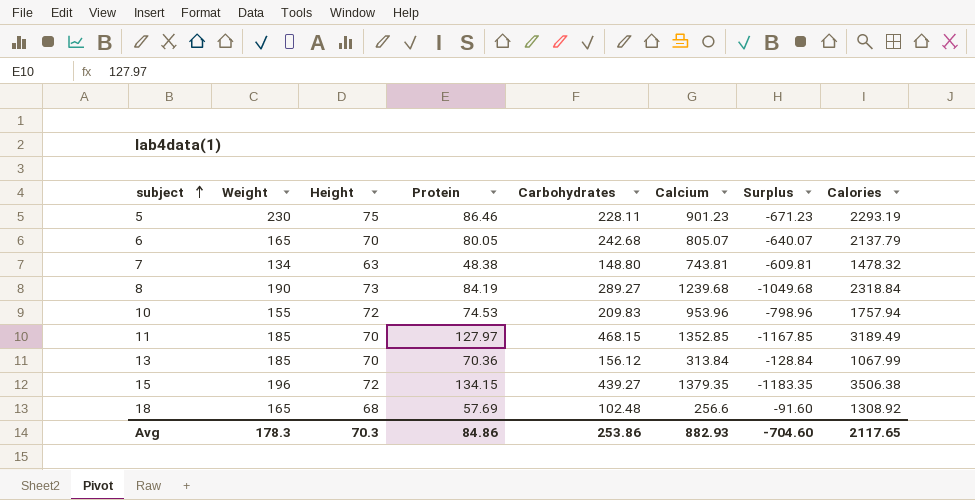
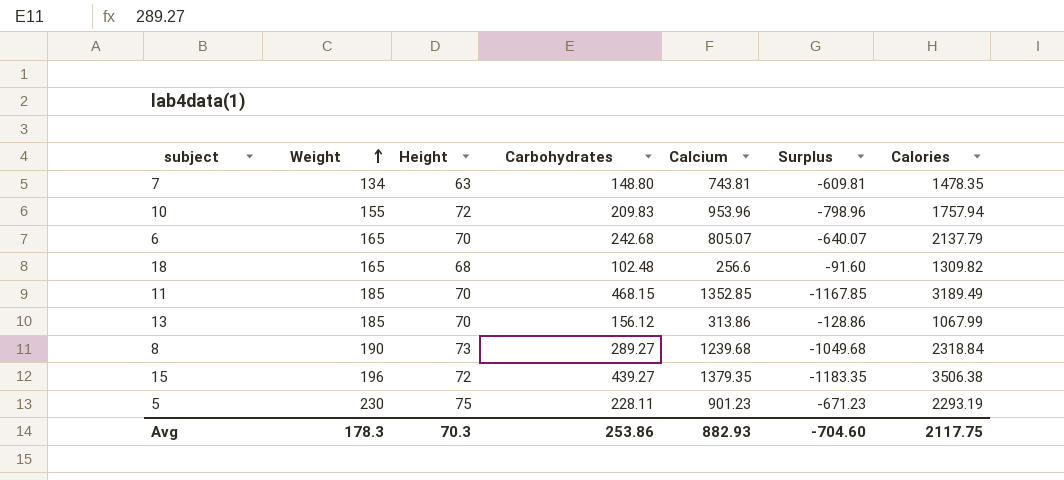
row order: subject ascending -> Weight ascending
column Protein | position: 4 -> none
7 | Calories: 1478.32 -> 1478.35
18 | Calories: 1308.92 -> 1309.82
13 | Calcium: 313.84 -> 313.86
13 | Surplus: -128.84 -> -128.86
Avg | Calories: 2117.65 -> 2117.75

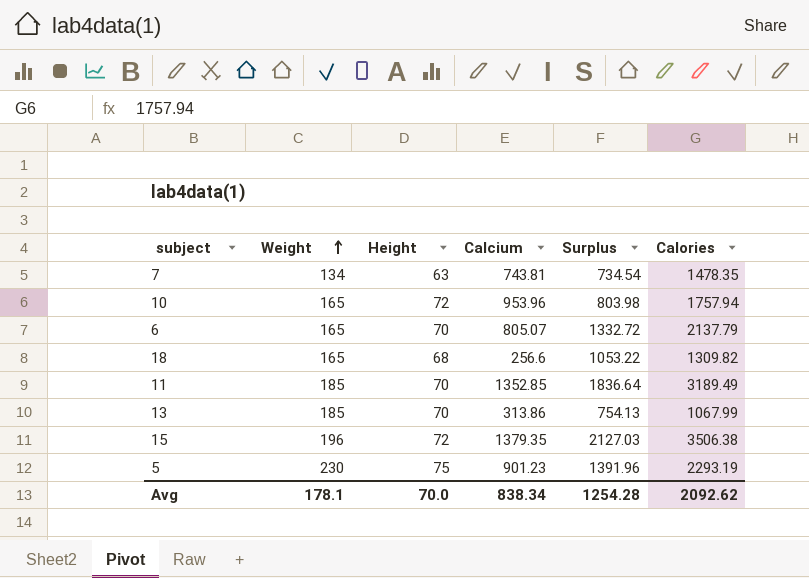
column Carbohydrates | position: 4 -> none
column Surplus | formula: [Weight] - [Calcium] -> [Calories] - [Calcium]
row 8: 190 | 73 | 289.27 | 1239.68 | -1049.68 | 2318.84 -> none
10 | Weight: 155 -> 165
Avg | Weight: 178.3 -> 178.1
Avg | Height: 70.3 -> 70.0
Avg | Calcium: 882.93 -> 838.34
Avg | Surplus: -704.60 -> 1254.28
Avg | Calories: 2117.75 -> 2092.62

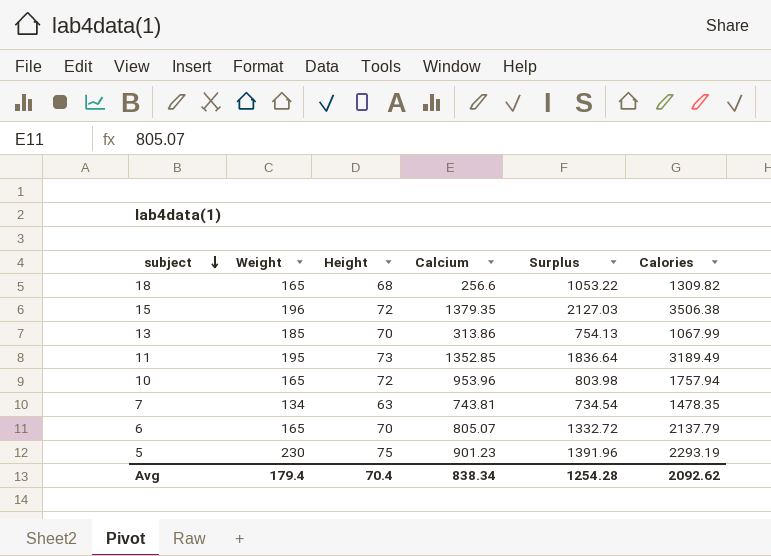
row order: Weight ascending -> subject descending
11 | Weight: 185 -> 195
11 | Height: 70 -> 73
Avg | Weight: 178.1 -> 179.4
Avg | Height: 70.0 -> 70.4

